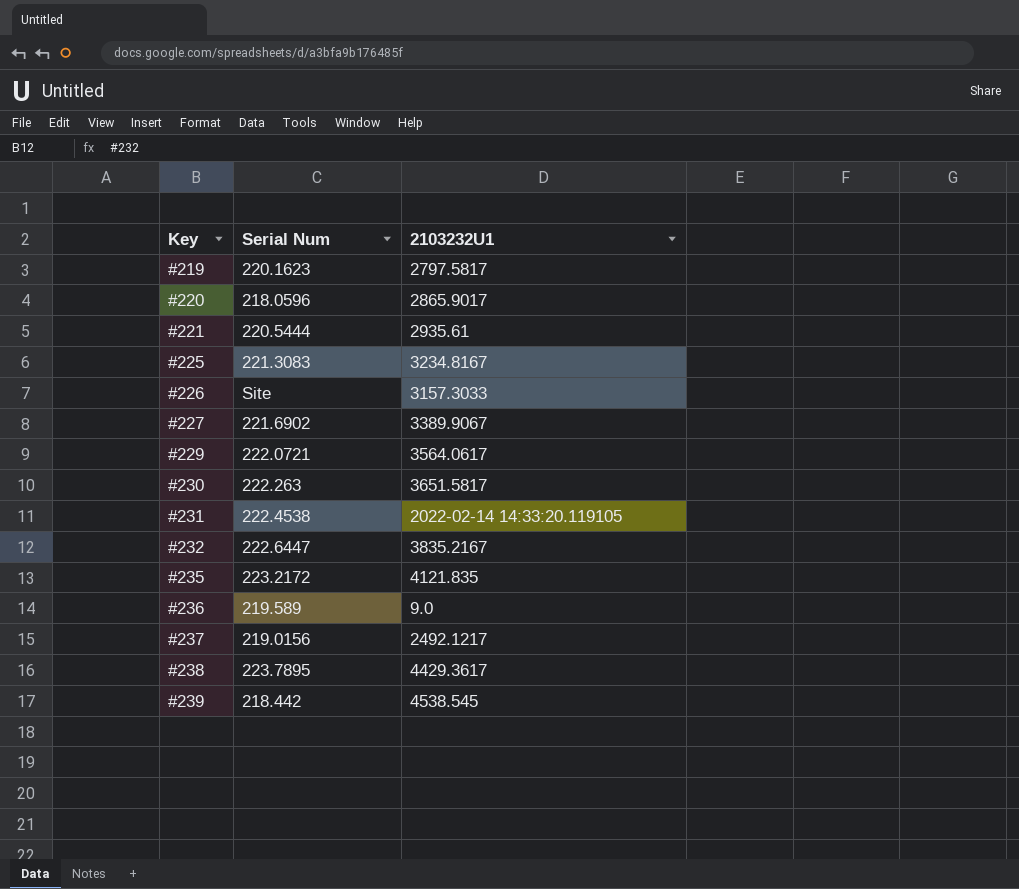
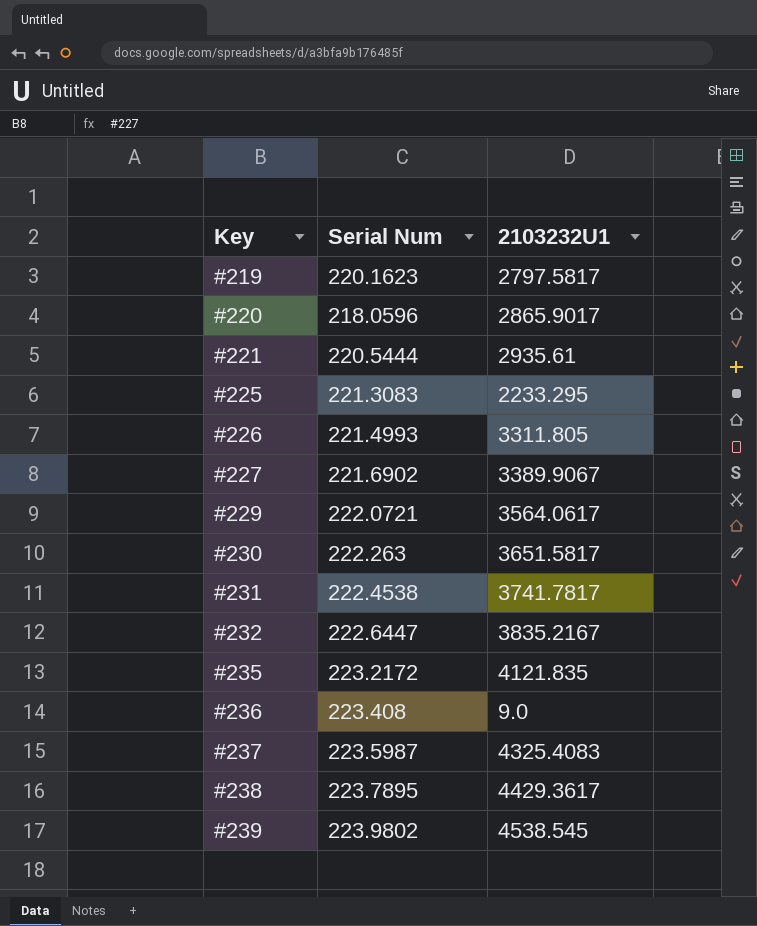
#225 | 2103232U1: 3234.8167 -> 2233.295
#226 | Serial Num: Site -> 221.4993
#226 | 2103232U1: 3157.3033 -> 3311.805
#231 | 2103232U1: 2022-02-14 14:33:20.119105 -> 3741.7817
#236 | Serial Num: 219.589 -> 223.408
#237 | Serial Num: 219.0156 -> 223.5987
#237 | 2103232U1: 2492.1217 -> 4325.4083
#239 | Serial Num: 218.442 -> 223.9802

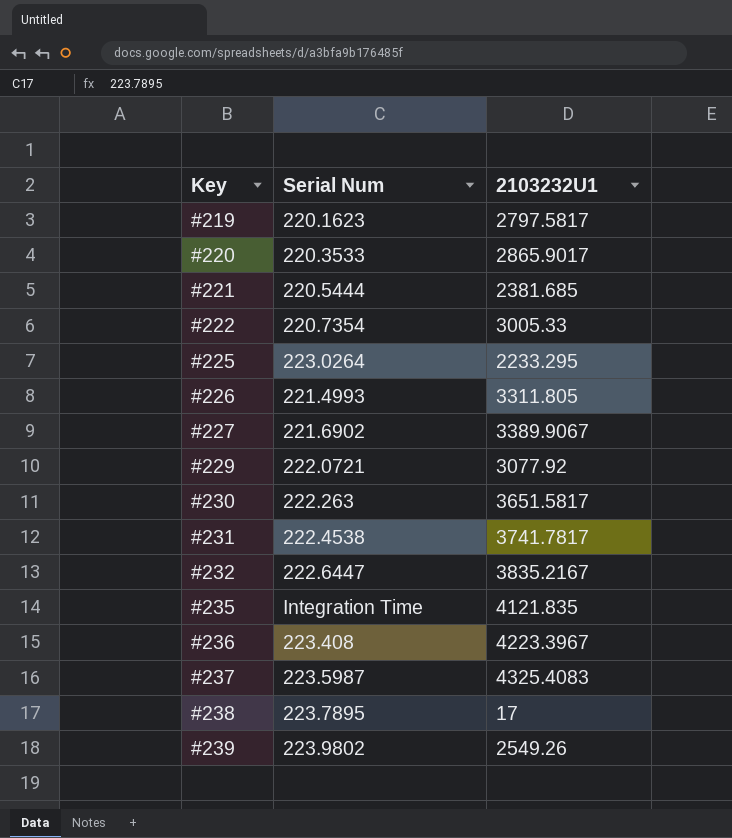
#220 | Serial Num: 218.0596 -> 220.3533
#221 | 2103232U1: 2935.61 -> 2381.685
row #222: none -> 220.7354 | 3005.33
#225 | Serial Num: 221.3083 -> 223.0264
#229 | 2103232U1: 3564.0617 -> 3077.92
#235 | Serial Num: 223.2172 -> Integration Time
#236 | 2103232U1: 9.0 -> 4223.3967
#238 | 2103232U1: 4429.3617 -> 17
#239 | 2103232U1: 4538.545 -> 2549.26

